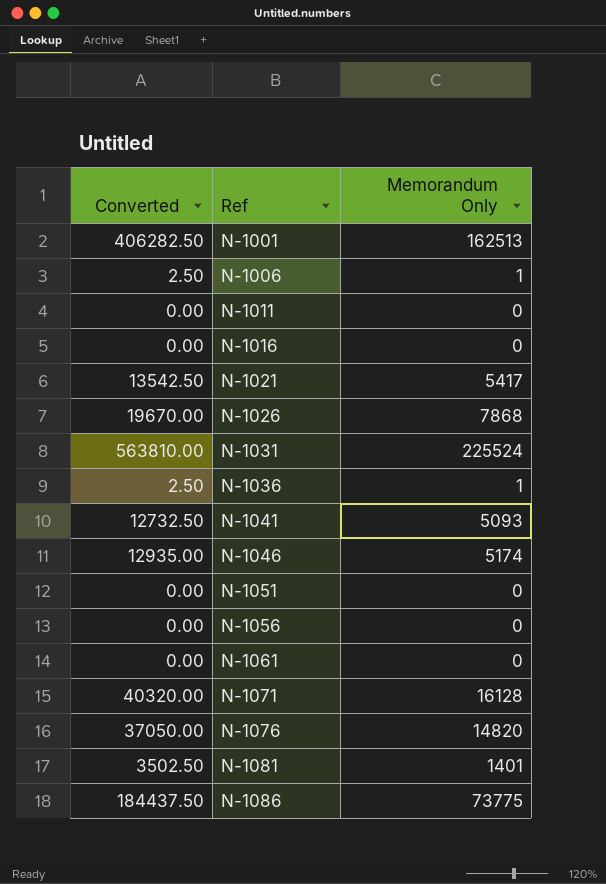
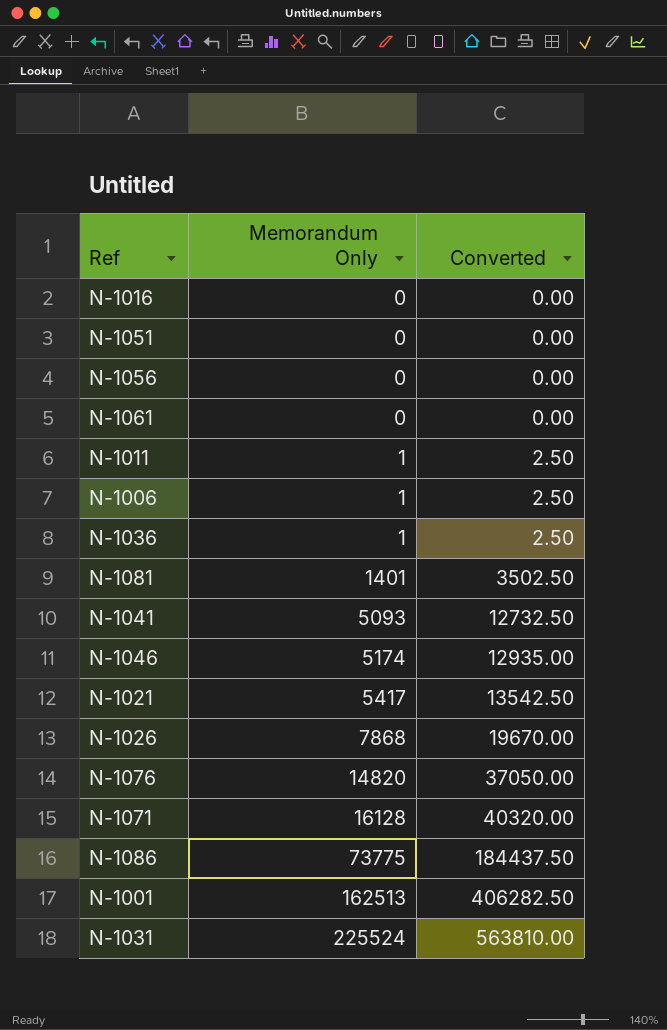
row order: Ref ascending -> Memorandum Only ascending
column Converted | position: 1 -> 3
N-1011 | Memorandum Only: 0 -> 1
N-1011 | Converted: 0.00 -> 2.50

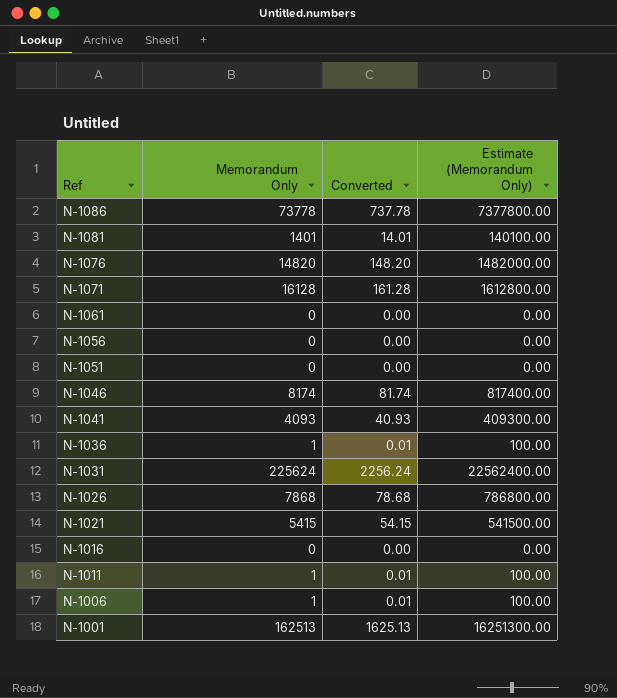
row order: Memorandum Only ascending -> Ref descending
column Converted | formula: [Memorandum Only] * 2.5 -> [Memorandum Only] * 0.01
column Estimate (Memorandum Only) | formula: none -> [Memorandum Only] * 100
N-1086 | Memorandum Only: 73775 -> 73778
N-1046 | Memorandum Only: 5174 -> 8174
N-1041 | Memorandum Only: 5093 -> 4093
N-1031 | Memorandum Only: 225524 -> 225624
N-1021 | Memorandum Only: 5417 -> 5415

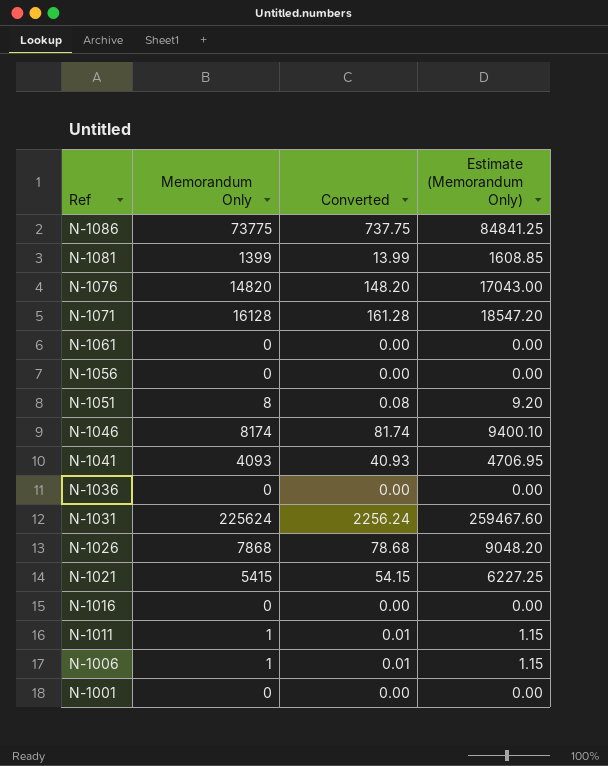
column Estimate (Memorandum Only) | formula: [Memorandum Only] * 100 -> [Memorandum Only] * 1.15
N-1086 | Memorandum Only: 73778 -> 73775
N-1086 | Converted: 737.78 -> 737.75
N-1081 | Memorandum Only: 1401 -> 1399
N-1081 | Converted: 14.01 -> 13.99
N-1051 | Memorandum Only: 0 -> 8
N-1051 | Converted: 0.00 -> 0.08
N-1036 | Memorandum Only: 1 -> 0
N-1036 | Converted: 0.01 -> 0.00
N-1001 | Memorandum Only: 162513 -> 0
N-1001 | Converted: 1625.13 -> 0.00

